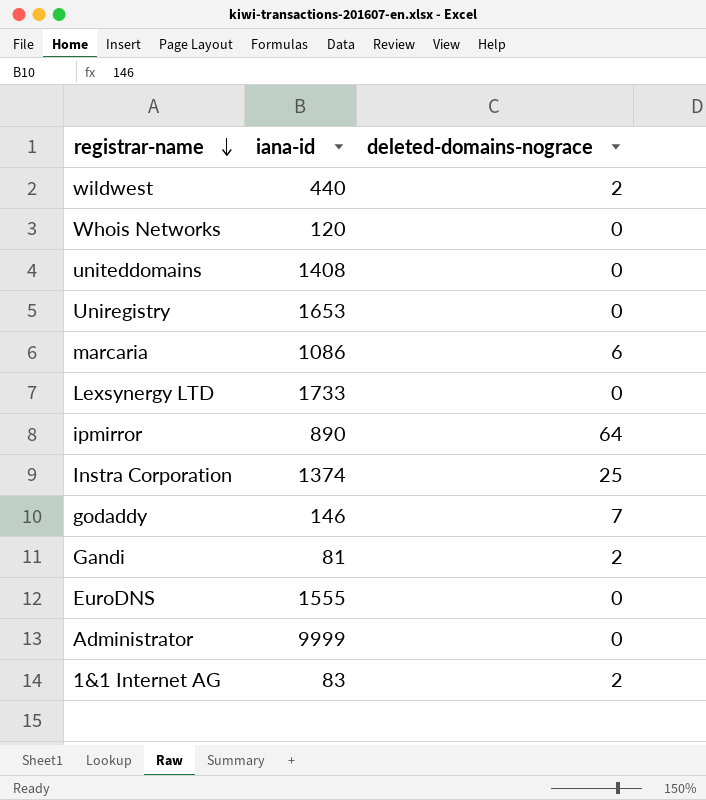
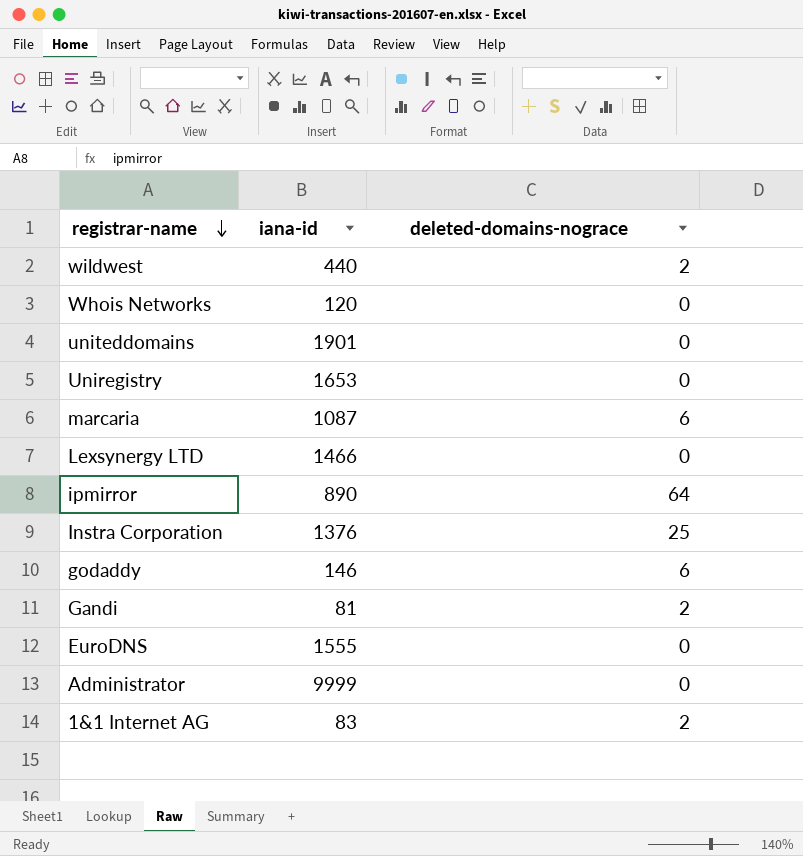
uniteddomains | iana-id: 1408 -> 1901
marcaria | iana-id: 1086 -> 1087
Lexsynergy LTD | iana-id: 1733 -> 1466
Instra Corporation | iana-id: 1374 -> 1376
godaddy | deleted-domains-nograce: 7 -> 6

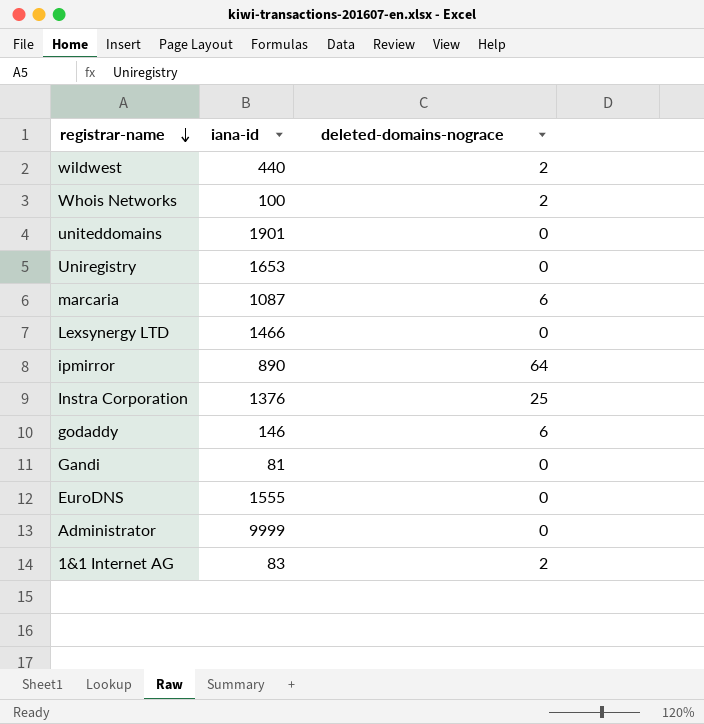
Whois Networks | iana-id: 120 -> 100
Whois Networks | deleted-domains-nograce: 0 -> 2
Gandi | deleted-domains-nograce: 2 -> 0

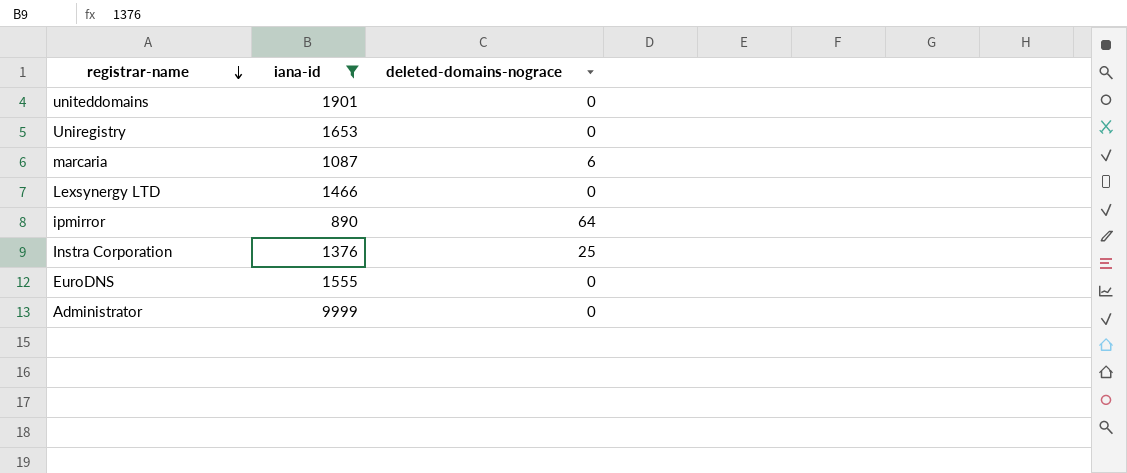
filter: none -> iana-id >= 890

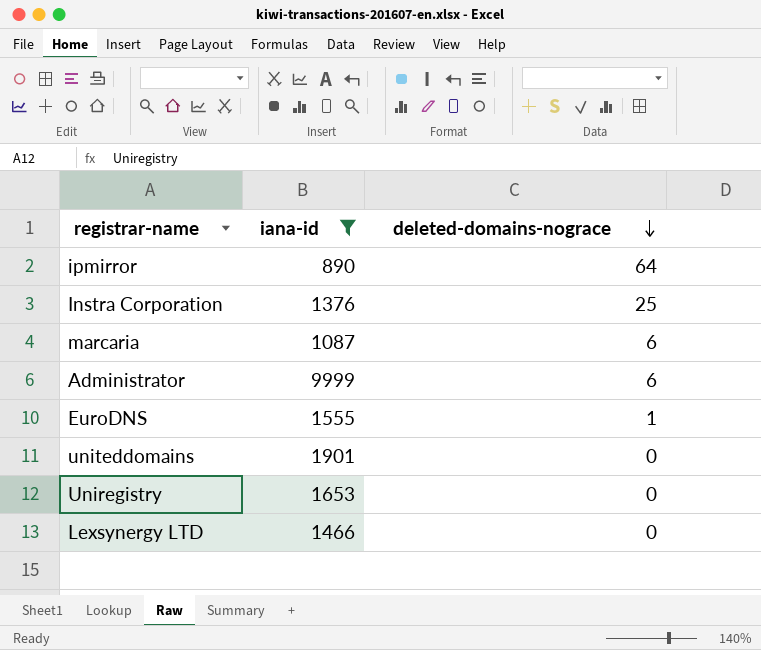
row order: registrar-name descending -> deleted-domains-nograce descending
Administrator | deleted-domains-nograce: 0 -> 6
EuroDNS | deleted-domains-nograce: 0 -> 1

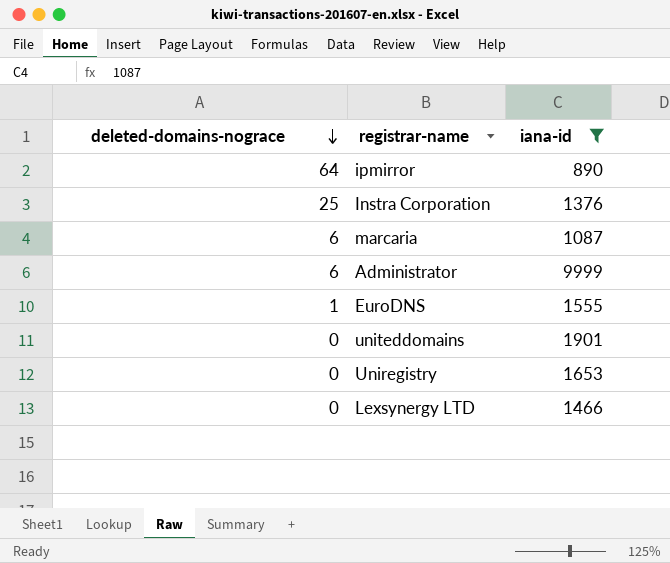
column deleted-domains-nograce | position: 3 -> 1

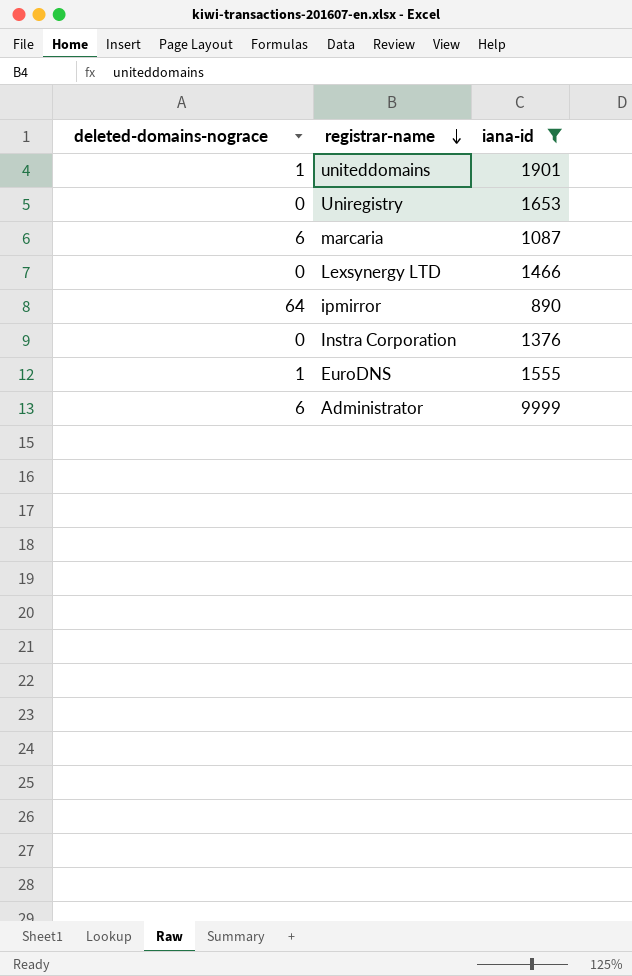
row order: deleted-domains-nograce descending -> registrar-name descending
uniteddomains | deleted-domains-nograce: 0 -> 1
Instra Corporation | deleted-domains-nograce: 25 -> 0

